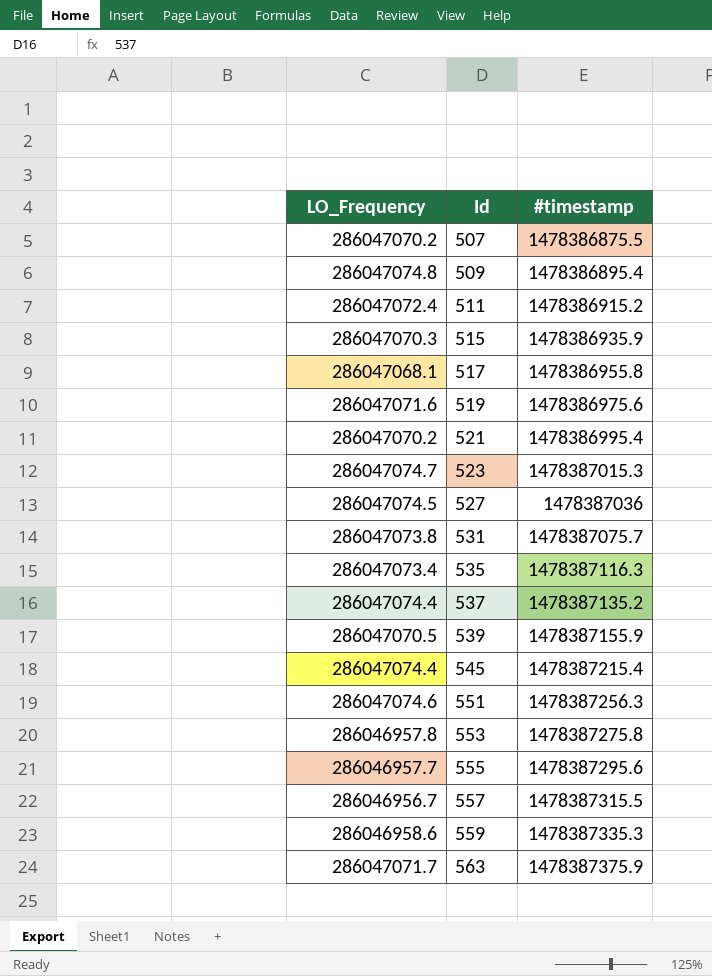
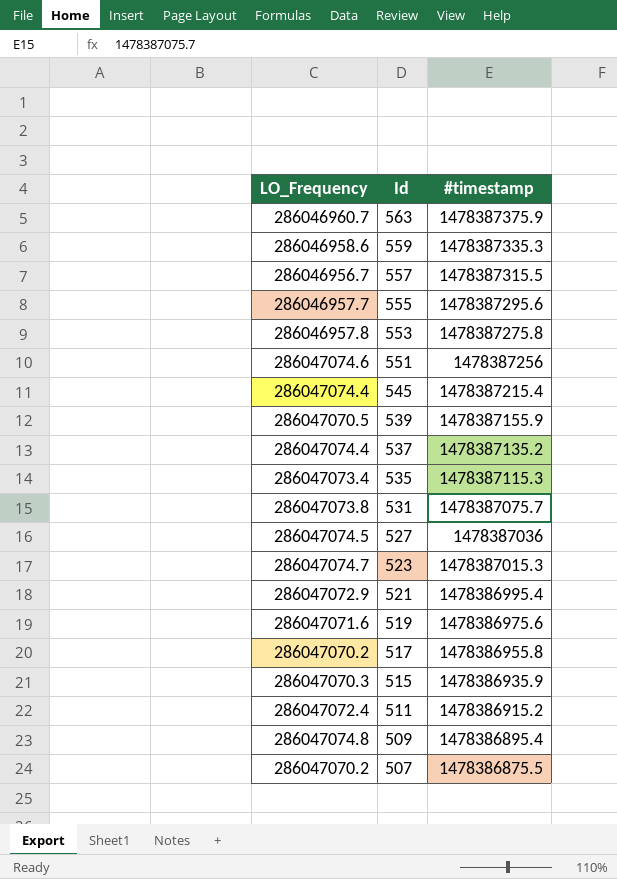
row order: Id ascending -> Id descending
563 | LO_Frequency: 286047071.7 -> 286046960.7
551 | #timestamp: 1478387256.3 -> 1478387256
535 | #timestamp: 1478387116.3 -> 1478387115.3
521 | LO_Frequency: 286047070.2 -> 286047072.9
517 | LO_Frequency: 286047068.1 -> 286047070.2

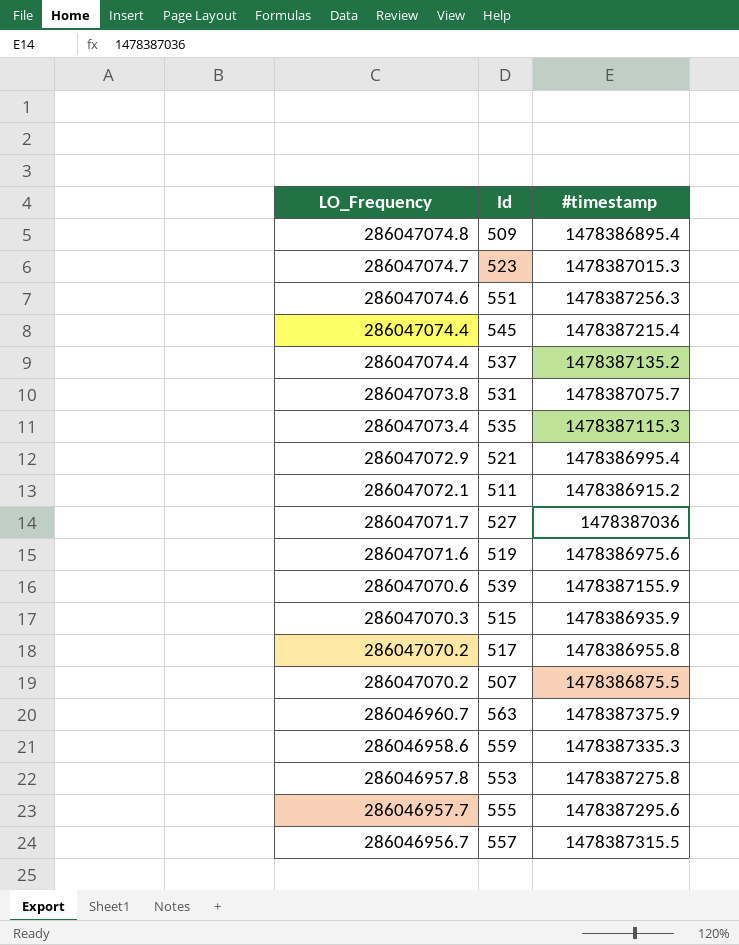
row order: Id descending -> LO_Frequency descending
551 | #timestamp: 1478387256 -> 1478387256.3
511 | LO_Frequency: 286047072.4 -> 286047072.1
527 | LO_Frequency: 286047074.5 -> 286047071.7
539 | LO_Frequency: 286047070.5 -> 286047070.6

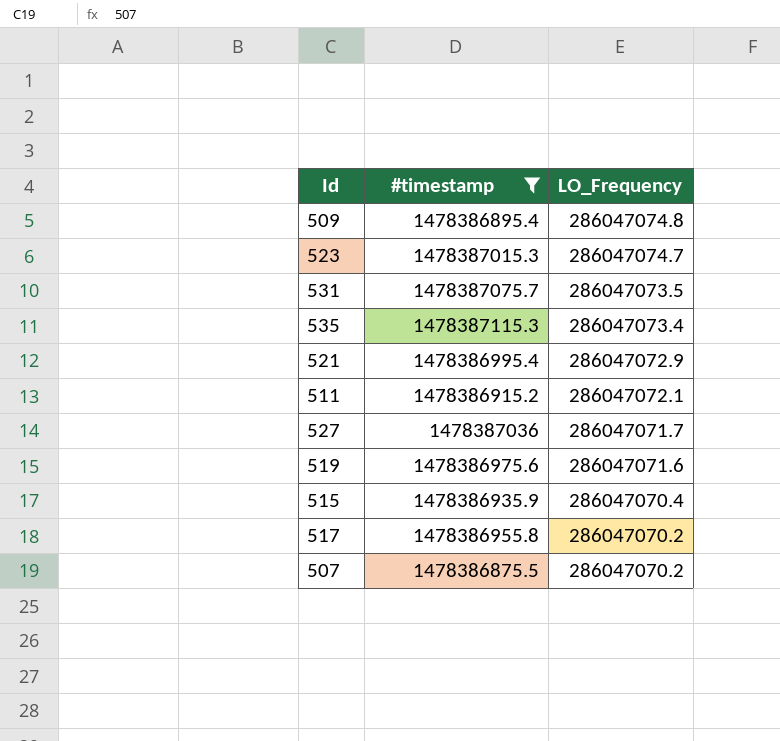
filter: none -> #timestamp <= 1478387115.3
column LO_Frequency | position: 1 -> 3
531 | LO_Frequency: 286047073.8 -> 286047073.5
515 | LO_Frequency: 286047070.3 -> 286047070.4

